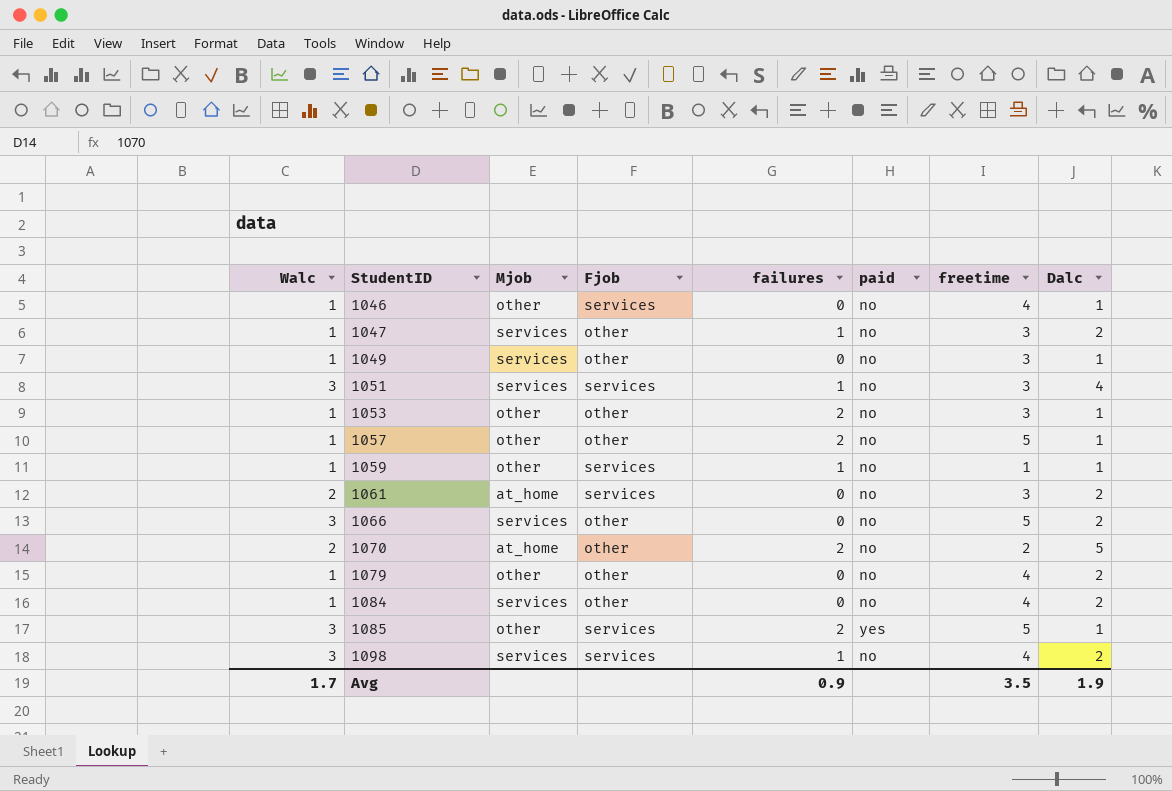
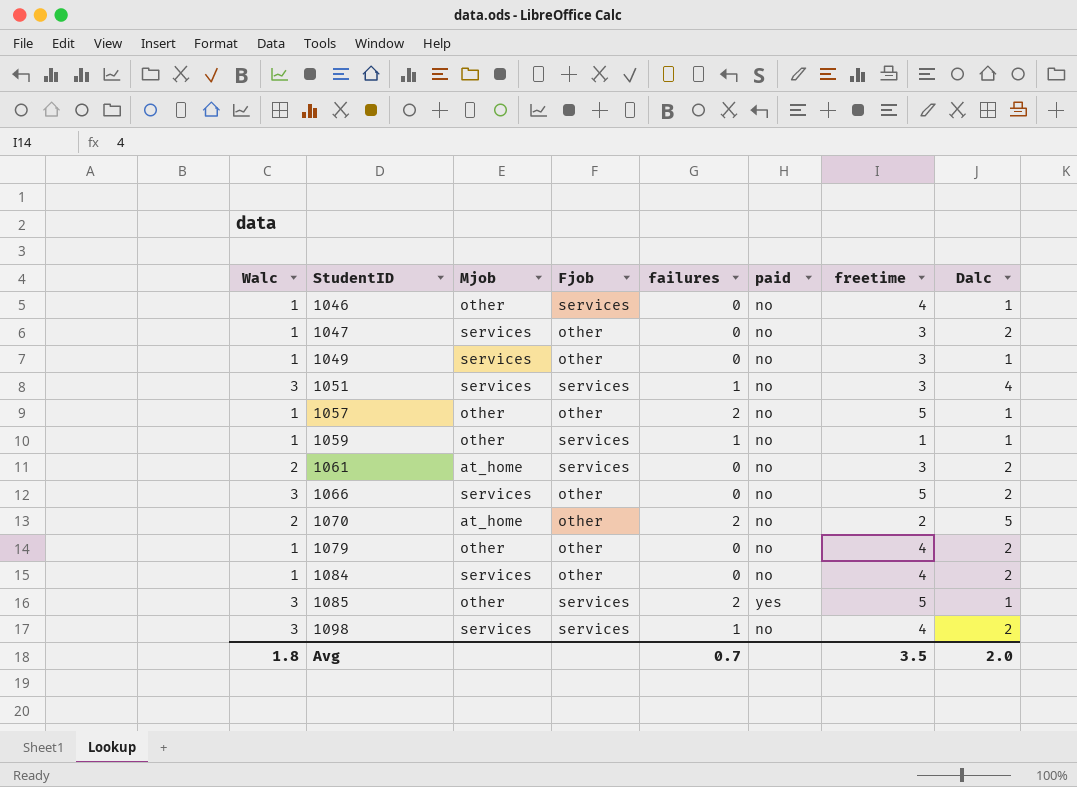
row 1053: 1 | other | other | 2 | no | 3 | 1 -> none
1047 | failures: 1 -> 0
Avg | Walc: 1.7 -> 1.8
Avg | failures: 0.9 -> 0.7
Avg | Dalc: 1.9 -> 2.0

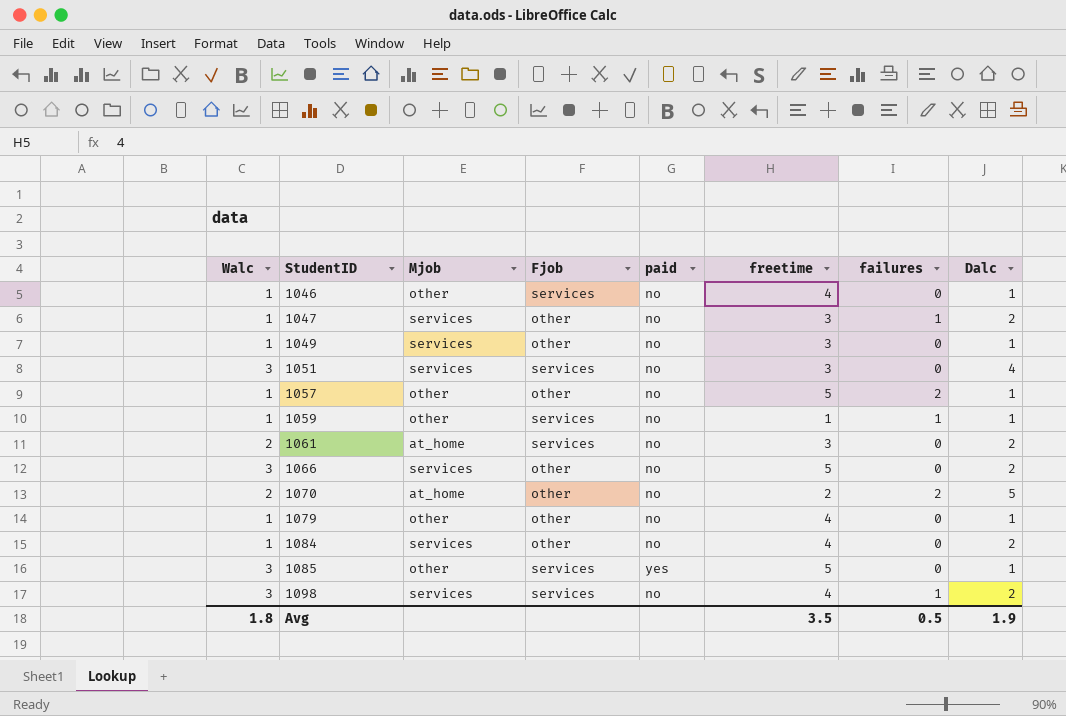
column failures | position: 5 -> 7
1047 | failures: 0 -> 1
1051 | failures: 1 -> 0
1079 | Dalc: 2 -> 1
1085 | failures: 2 -> 0
Avg | failures: 0.7 -> 0.5
Avg | Dalc: 2.0 -> 1.9

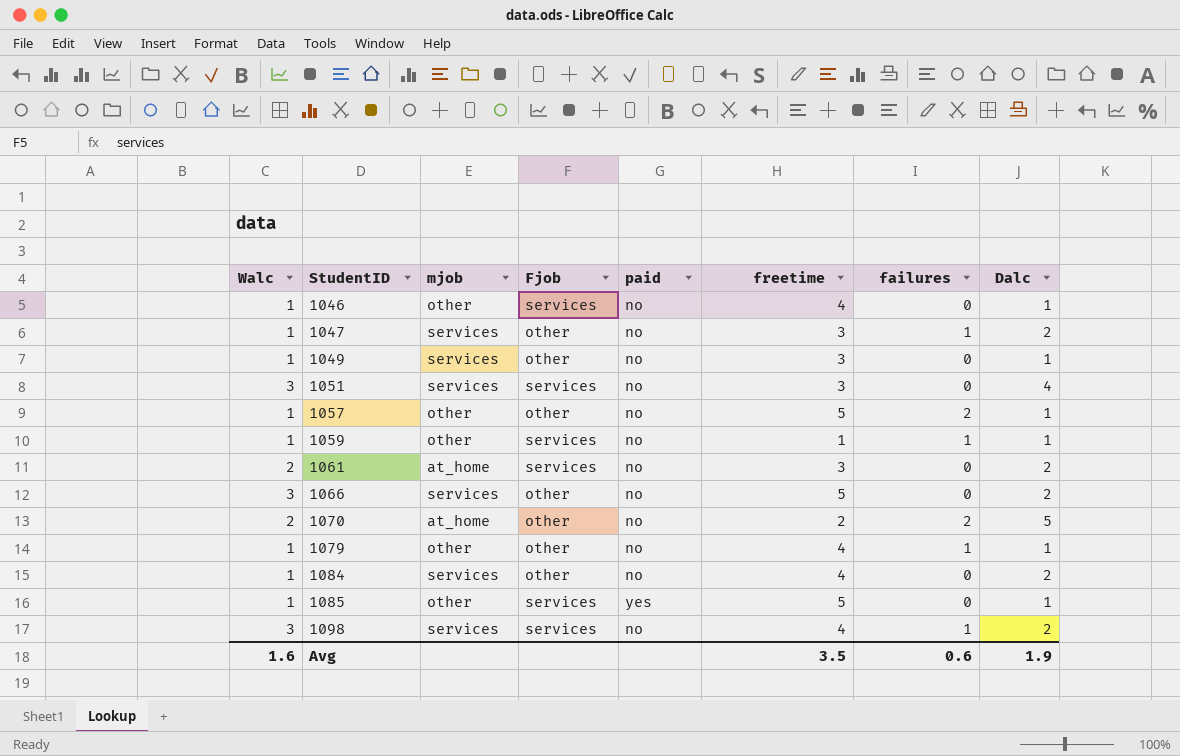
column name: Mjob -> mjob
1079 | failures: 0 -> 1
1085 | Walc: 3 -> 1
Avg | Walc: 1.8 -> 1.6
Avg | failures: 0.5 -> 0.6

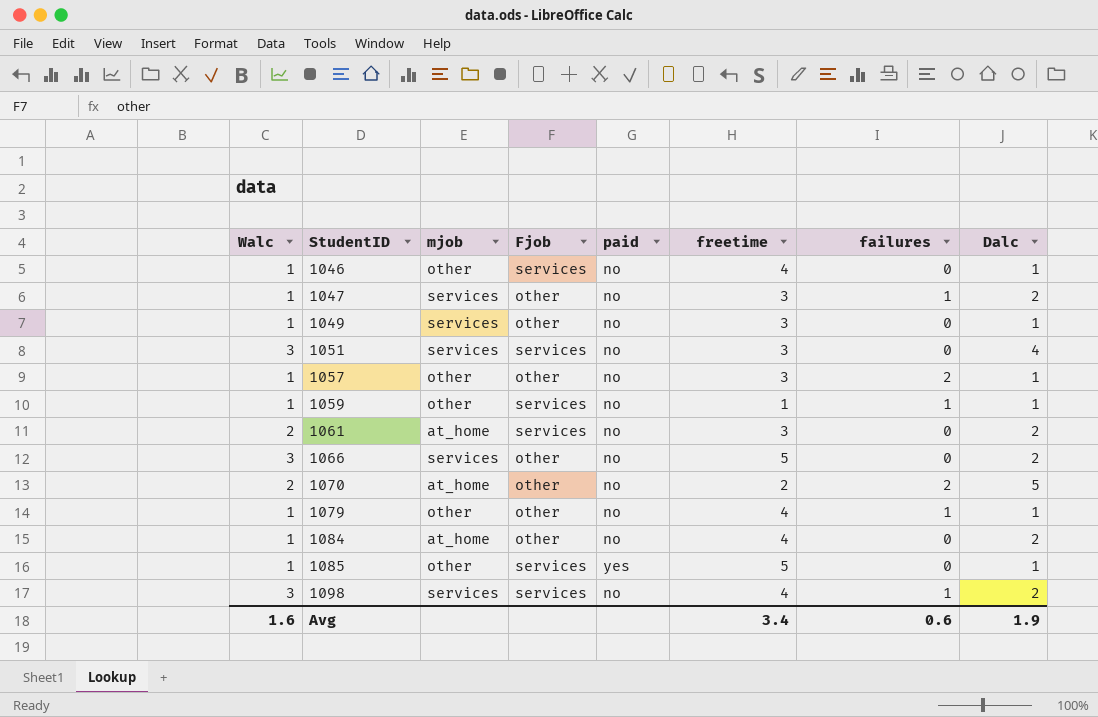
1057 | freetime: 5 -> 3
1084 | mjob: services -> at_home
Avg | freetime: 3.5 -> 3.4

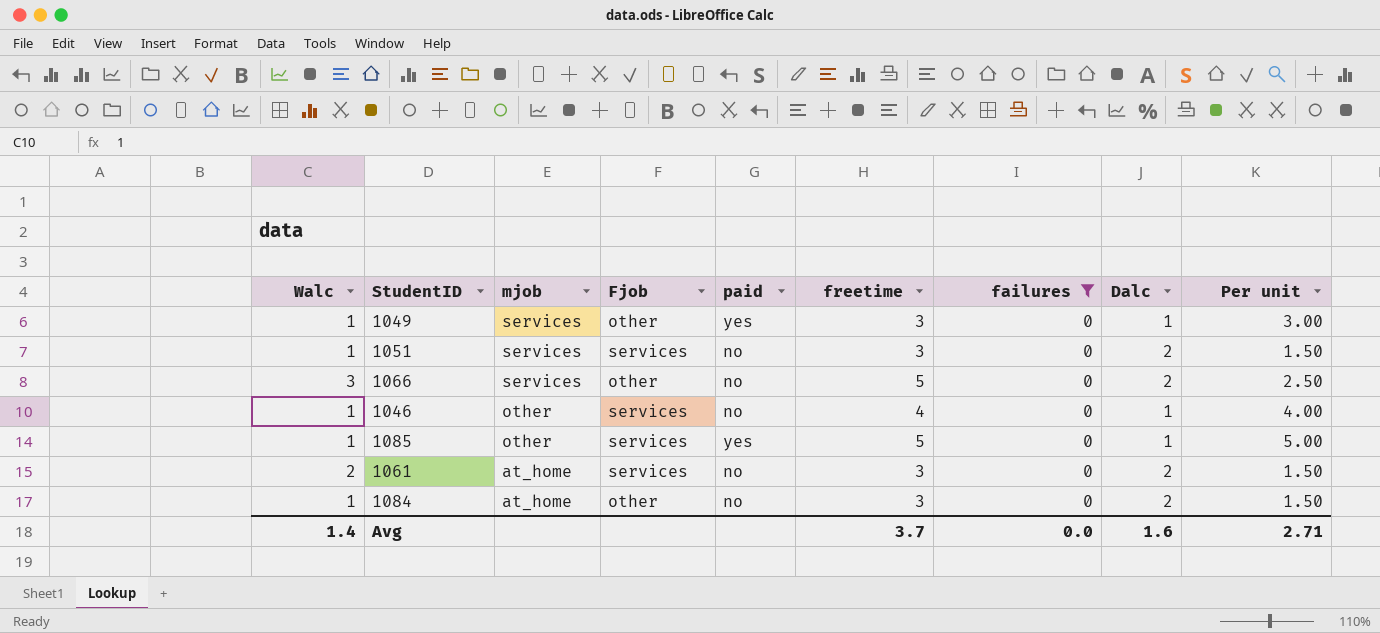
filter: none -> failures = 0
row order: StudentID ascending -> mjob descending
column Per unit | formula: none -> [freetime] / [Dalc]
1049 | paid: no -> yes
1051 | Walc: 3 -> 1
1051 | Dalc: 4 -> 2
1084 | freetime: 4 -> 3
Avg | Walc: 1.6 -> 1.4
Avg | freetime: 3.4 -> 3.7
Avg | failures: 0.6 -> 0.0
Avg | Dalc: 1.9 -> 1.6

